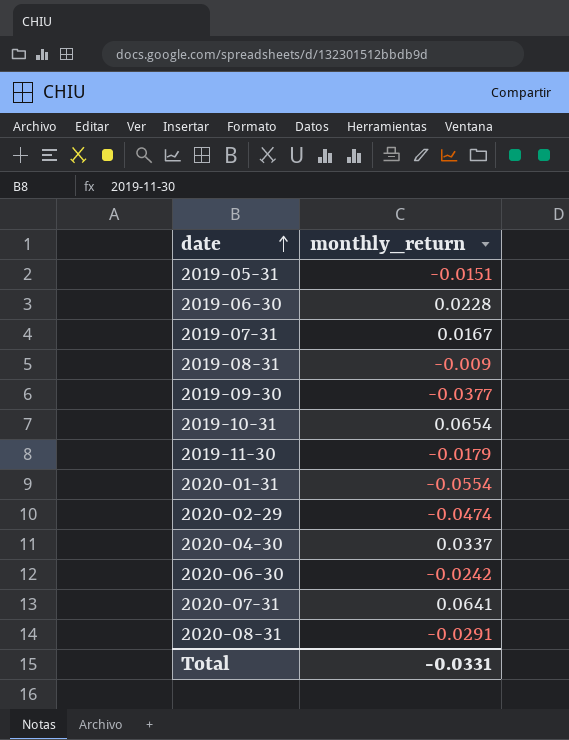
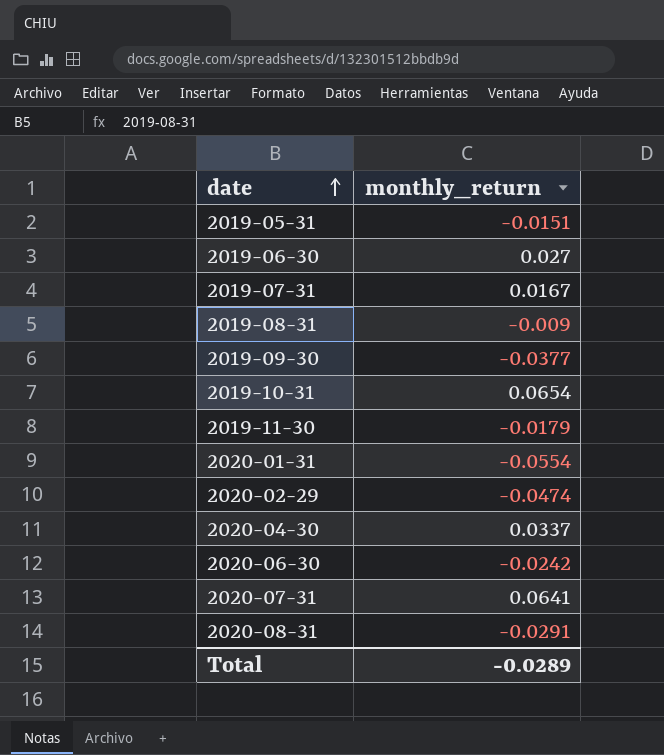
2019-06-30 | monthly_return: 0.0228 -> 0.027
Total | monthly_return: -0.0331 -> -0.0289

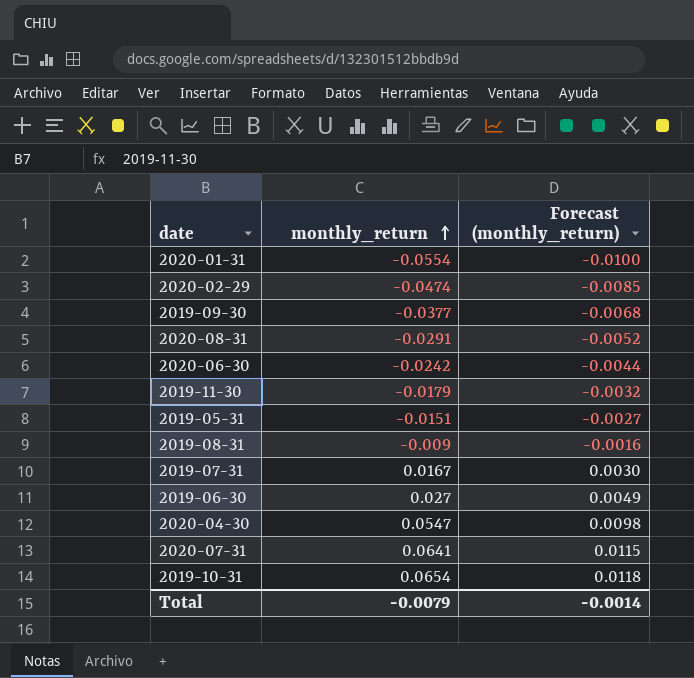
row order: date ascending -> monthly_return ascending
column Forecast (monthly_return) | formula: none -> [monthly_return] * 0.18
2020-04-30 | monthly_return: 0.0337 -> 0.0547
Total | monthly_return: -0.0289 -> -0.0079

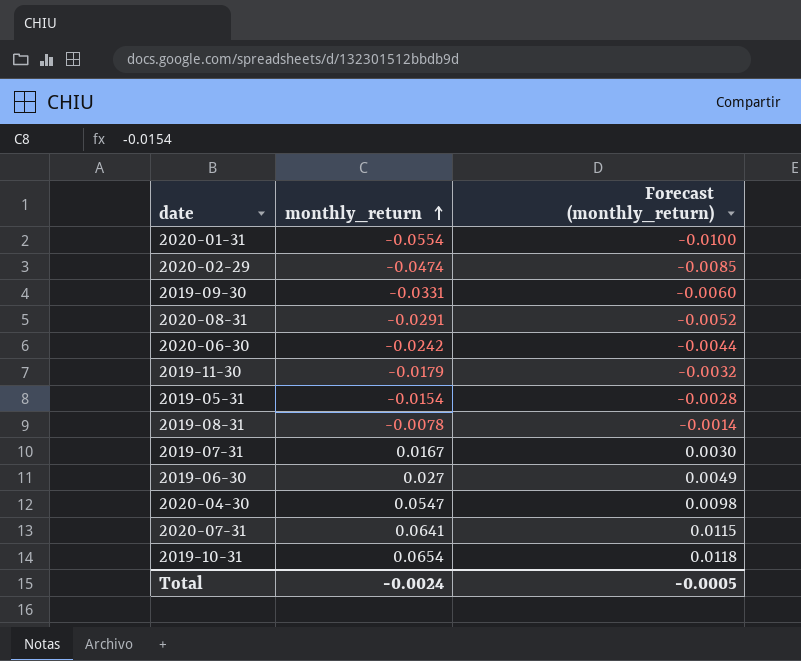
2019-09-30 | monthly_return: -0.0377 -> -0.0331
2019-09-30 | Forecast (monthly_return): -0.0068 -> -0.0060
2019-05-31 | monthly_return: -0.0151 -> -0.0154
2019-05-31 | Forecast (monthly_return): -0.0027 -> -0.0028
2019-08-31 | monthly_return: -0.009 -> -0.0078
2019-08-31 | Forecast (monthly_return): -0.0016 -> -0.0014
Total | monthly_return: -0.0079 -> -0.0024
Total | Forecast (monthly_return): -0.0014 -> -0.0005

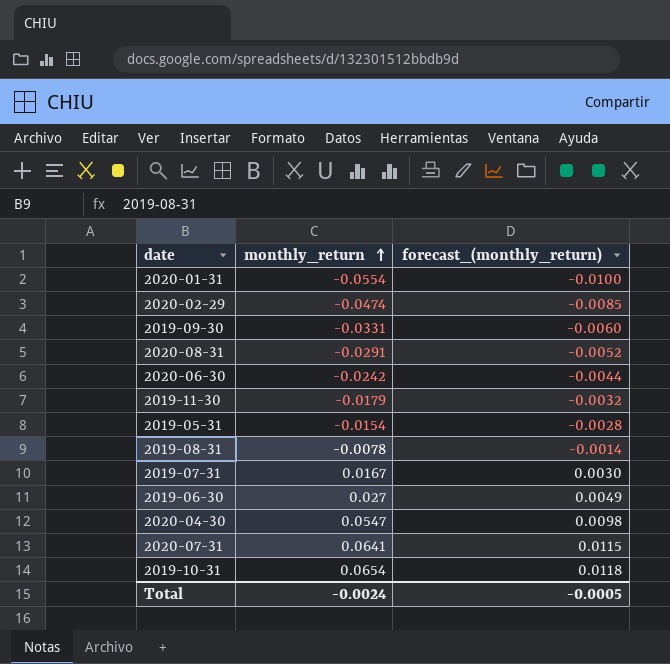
column name: Forecast (monthly_return) -> forecast_(monthly_return)

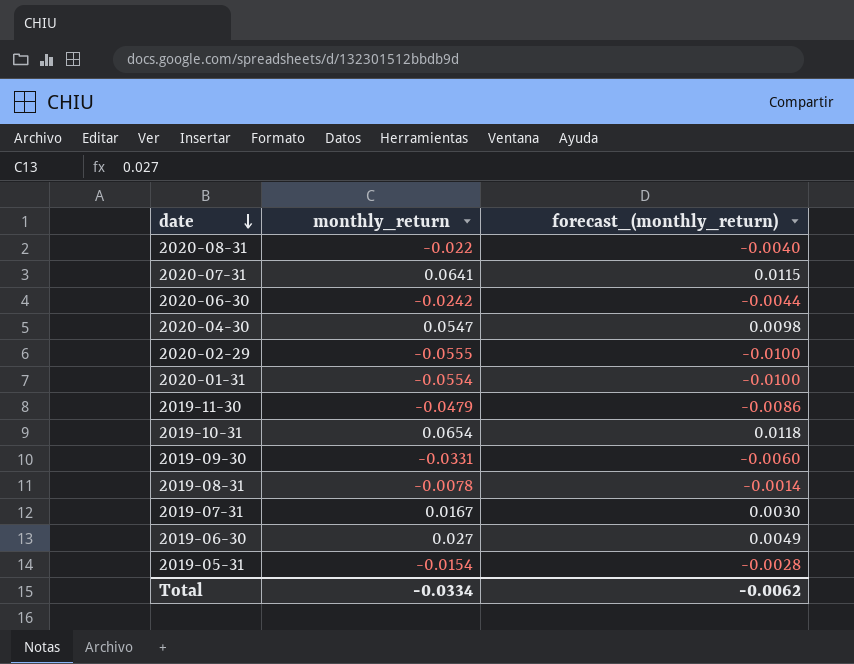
row order: monthly_return ascending -> date descending
2020-08-31 | monthly_return: -0.0291 -> -0.022
2020-08-31 | forecast_(monthly_return): -0.0052 -> -0.0040
2020-02-29 | monthly_return: -0.0474 -> -0.0555
2020-02-29 | forecast_(monthly_return): -0.0085 -> -0.0100
2019-11-30 | monthly_return: -0.0179 -> -0.0479
2019-11-30 | forecast_(monthly_return): -0.0032 -> -0.0086
Total | monthly_return: -0.0024 -> -0.0334
Total | forecast_(monthly_return): -0.0005 -> -0.0062

